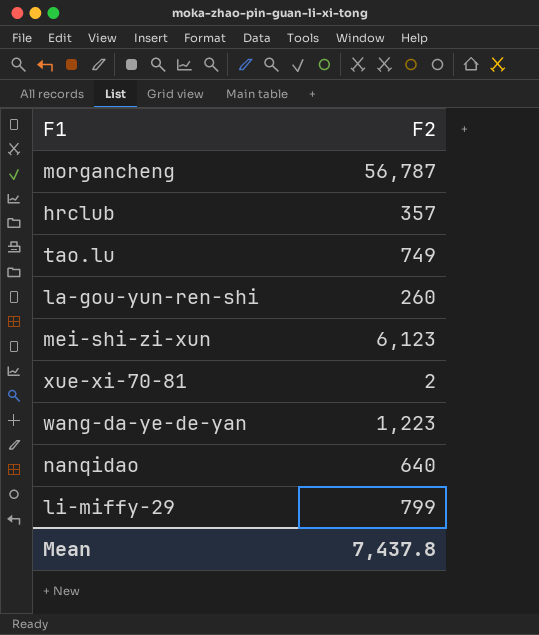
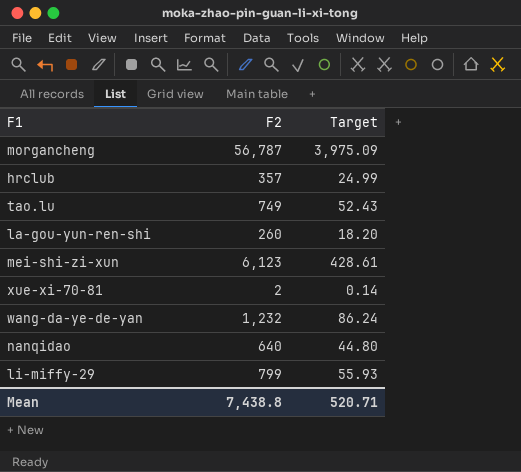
column Target | formula: none -> [F2] * 0.07
wang-da-ye-de-yan | F2: 1,223 -> 1,232
Mean | F2: 7,437.8 -> 7,438.8

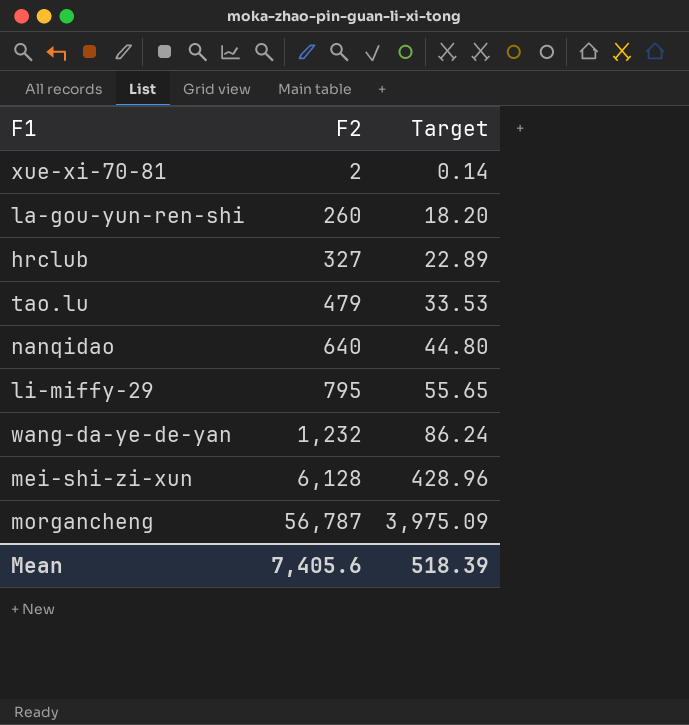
row order: none -> F2 ascending
hrclub | F2: 357 -> 327
hrclub | Target: 24.99 -> 22.89
tao.lu | F2: 749 -> 479
tao.lu | Target: 52.43 -> 33.53
li-miffy-29 | F2: 799 -> 795
li-miffy-29 | Target: 55.93 -> 55.65
mei-shi-zi-xun | F2: 6,123 -> 6,128
mei-shi-zi-xun | Target: 428.61 -> 428.96
Mean | F2: 7,438.8 -> 7,405.6
Mean | Target: 520.71 -> 518.39

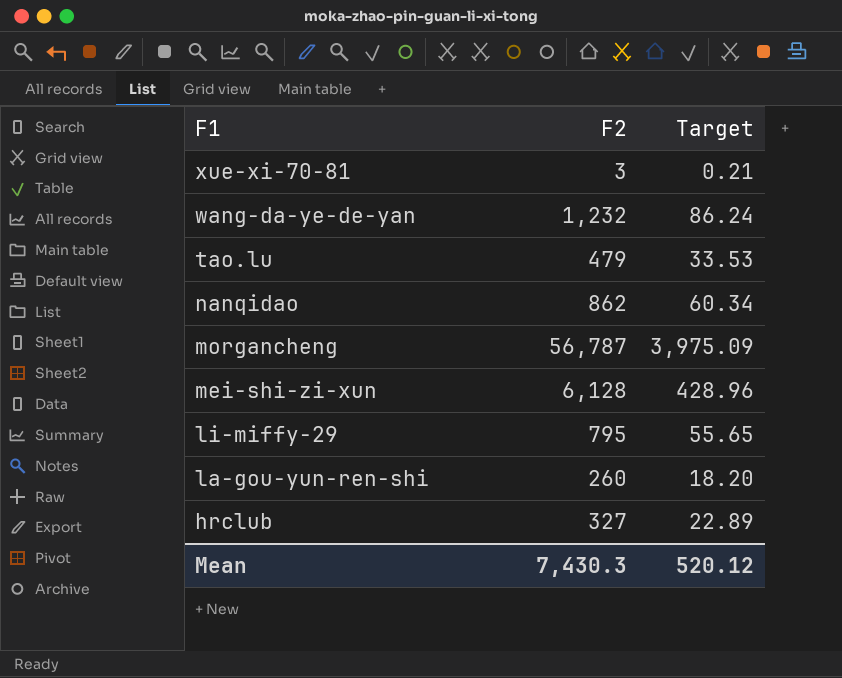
row order: F2 ascending -> F1 descending
xue-xi-70-81 | F2: 2 -> 3
xue-xi-70-81 | Target: 0.14 -> 0.21
nanqidao | F2: 640 -> 862
nanqidao | Target: 44.80 -> 60.34
Mean | F2: 7,405.6 -> 7,430.3
Mean | Target: 518.39 -> 520.12

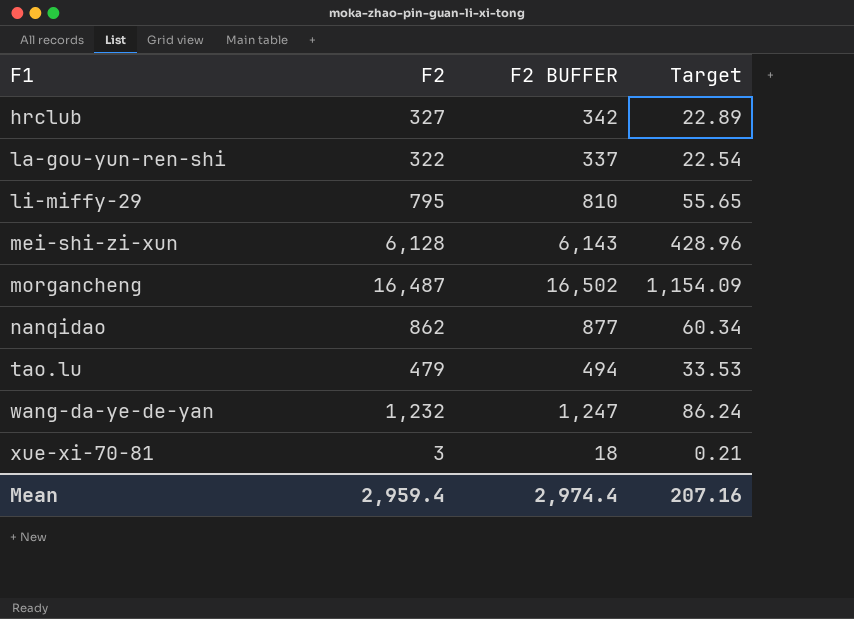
row order: F1 descending -> F1 ascending
column F2 BUFFER | formula: none -> [F2] + 15
la-gou-yun-ren-shi | F2: 260 -> 322
la-gou-yun-ren-shi | Target: 18.20 -> 22.54
morgancheng | F2: 56,787 -> 16,487
morgancheng | Target: 3,975.09 -> 1,154.09
Mean | F2: 7,430.3 -> 2,959.4
Mean | Target: 520.12 -> 207.16

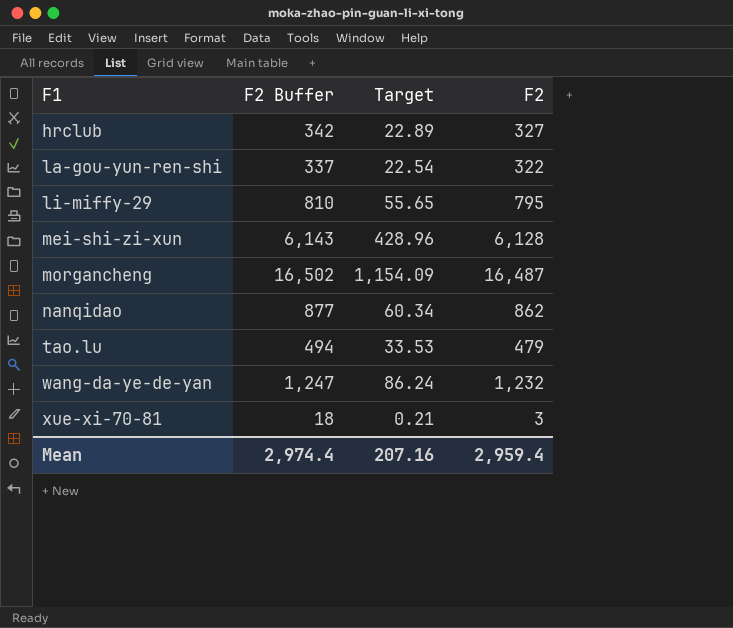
column name: F2 BUFFER -> F2 Buffer
column F2 | position: 2 -> 4

